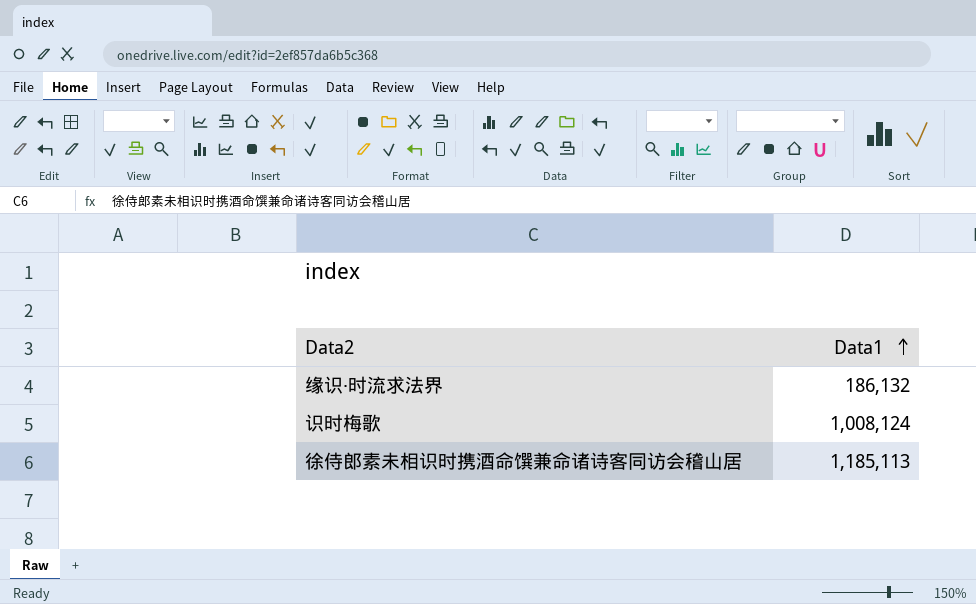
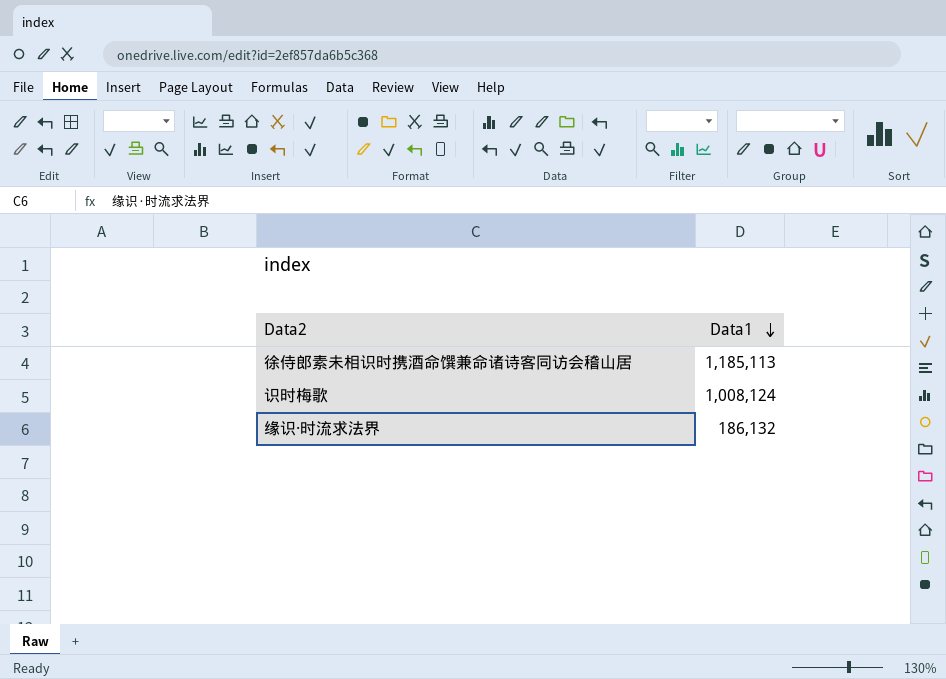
row order: Data1 ascending -> Data1 descending

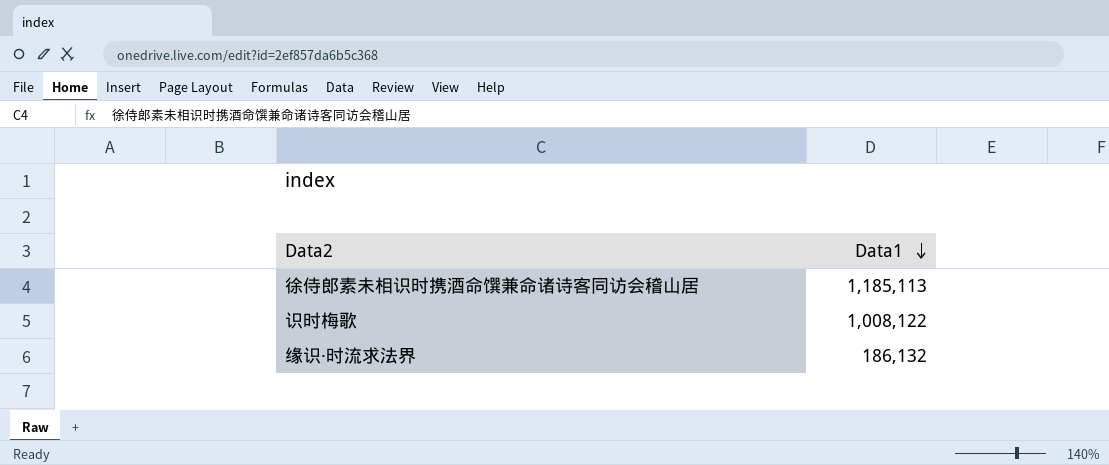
识时梅歌 | Data1: 1,008,124 -> 1,008,122

